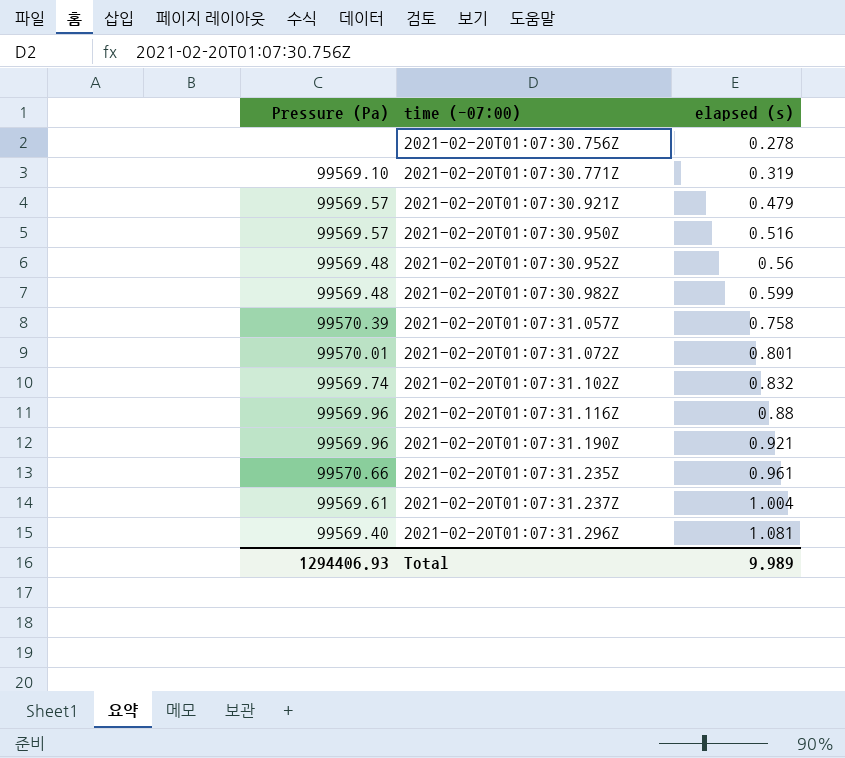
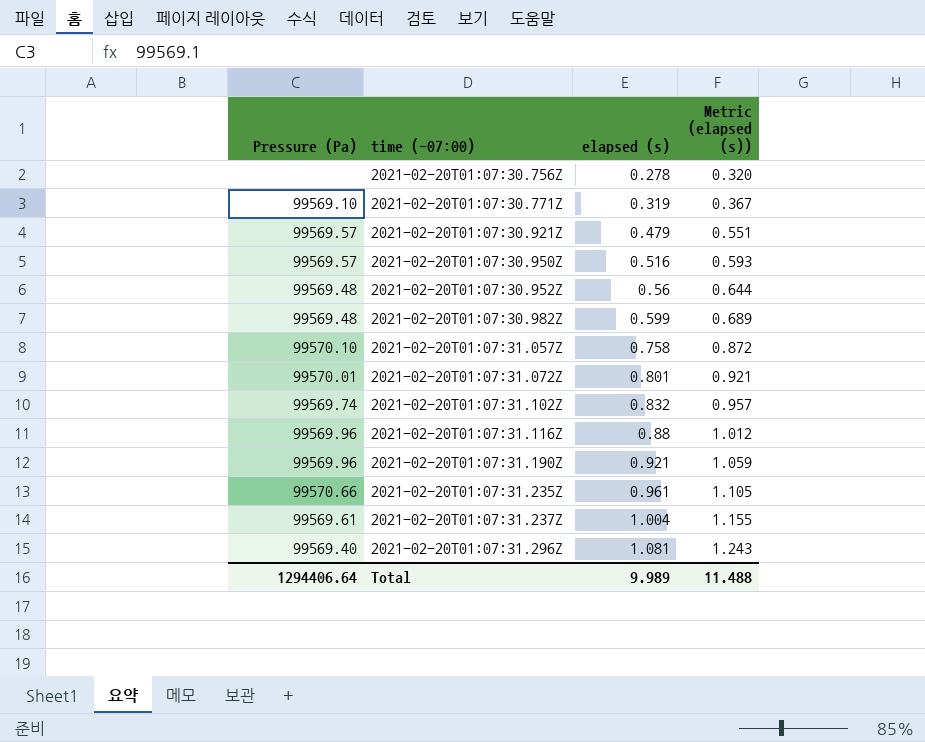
column Metric (elapsed (s)) | formula: none -> [elapsed (s)] * 1.15
2021-02-20T01:07:31.057Z | Pressure (Pa): 99570.39 -> 99570.10
Total | Pressure (Pa): 1294406.93 -> 1294406.64

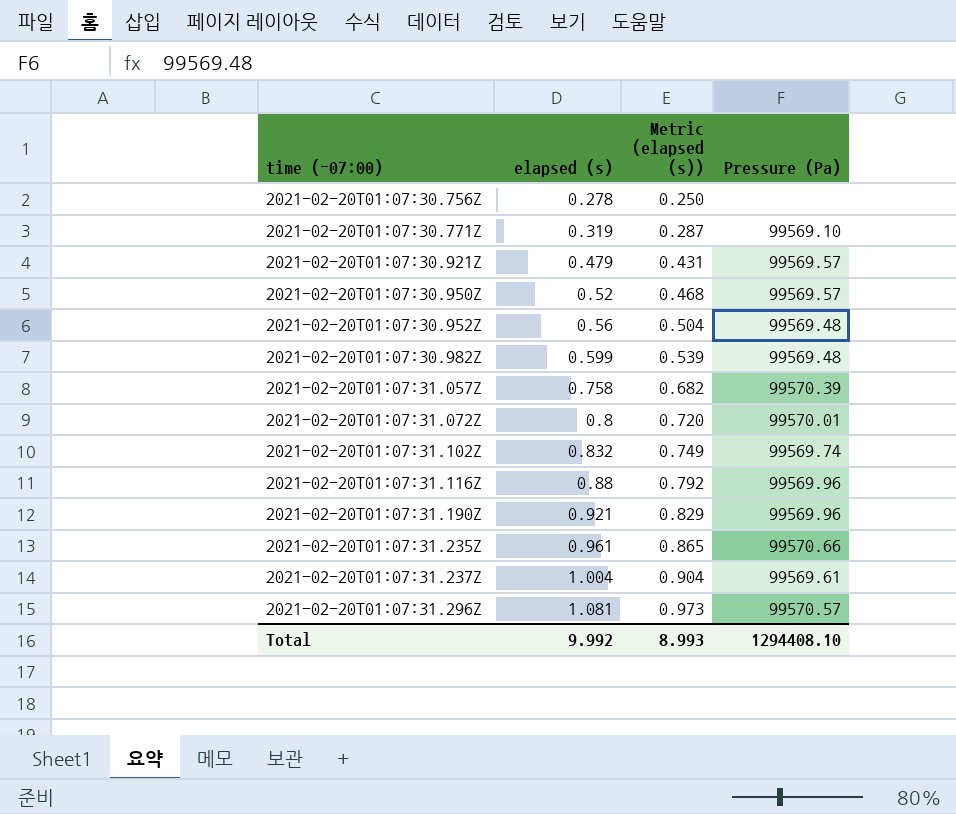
column Metric (elapsed (s)) | formula: [elapsed (s)] * 1.15 -> [elapsed (s)] * 0.9
column Pressure (Pa) | position: 1 -> 4
2021-02-20T01:07:30.950Z | elapsed (s): 0.516 -> 0.52
2021-02-20T01:07:31.057Z | Pressure (Pa): 99570.10 -> 99570.39
2021-02-20T01:07:31.072Z | elapsed (s): 0.801 -> 0.8
2021-02-20T01:07:31.296Z | Pressure (Pa): 99569.40 -> 99570.57
Total | elapsed (s): 9.989 -> 9.992
Total | Metric (elapsed (s)): 11.488 -> 8.993
Total | Pressure (Pa): 1294406.64 -> 1294408.10

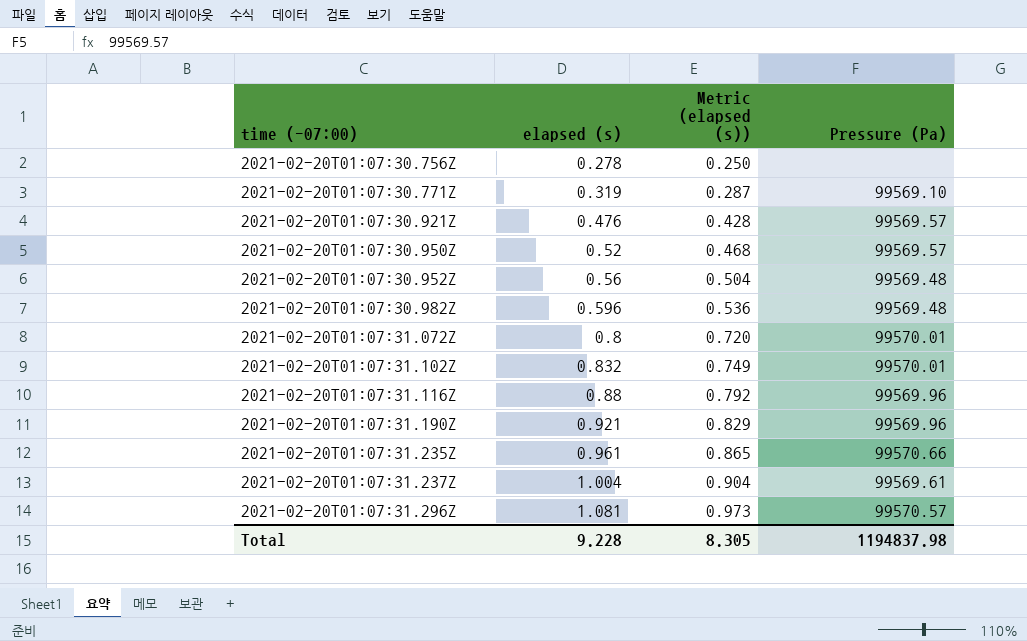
row 2021-02-20T01:07:31.057Z: 0.758 | 0.682 | 99570.39 -> none
2021-02-20T01:07:30.921Z | elapsed (s): 0.479 -> 0.476
2021-02-20T01:07:30.921Z | Metric (elapsed (s)): 0.431 -> 0.428
2021-02-20T01:07:30.982Z | elapsed (s): 0.599 -> 0.596
2021-02-20T01:07:30.982Z | Metric (elapsed (s)): 0.539 -> 0.536
2021-02-20T01:07:31.102Z | Pressure (Pa): 99569.74 -> 99570.01
Total | elapsed (s): 9.992 -> 9.228
Total | Metric (elapsed (s)): 8.993 -> 8.305
Total | Pressure (Pa): 1294408.10 -> 1194837.98

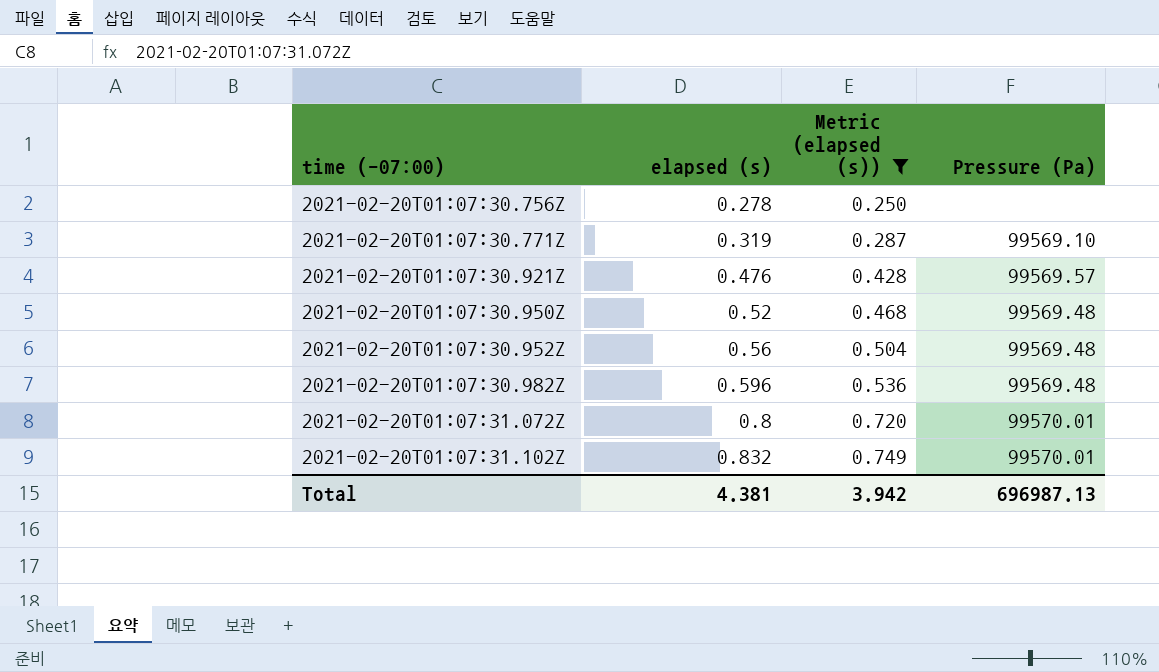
filter: none -> Metric (elapsed (s)) <= 0.749
2021-02-20T01:07:30.950Z | Pressure (Pa): 99569.57 -> 99569.48
Total | elapsed (s): 9.228 -> 4.381
Total | Metric (elapsed (s)): 8.305 -> 3.942
Total | Pressure (Pa): 1194837.98 -> 696987.13

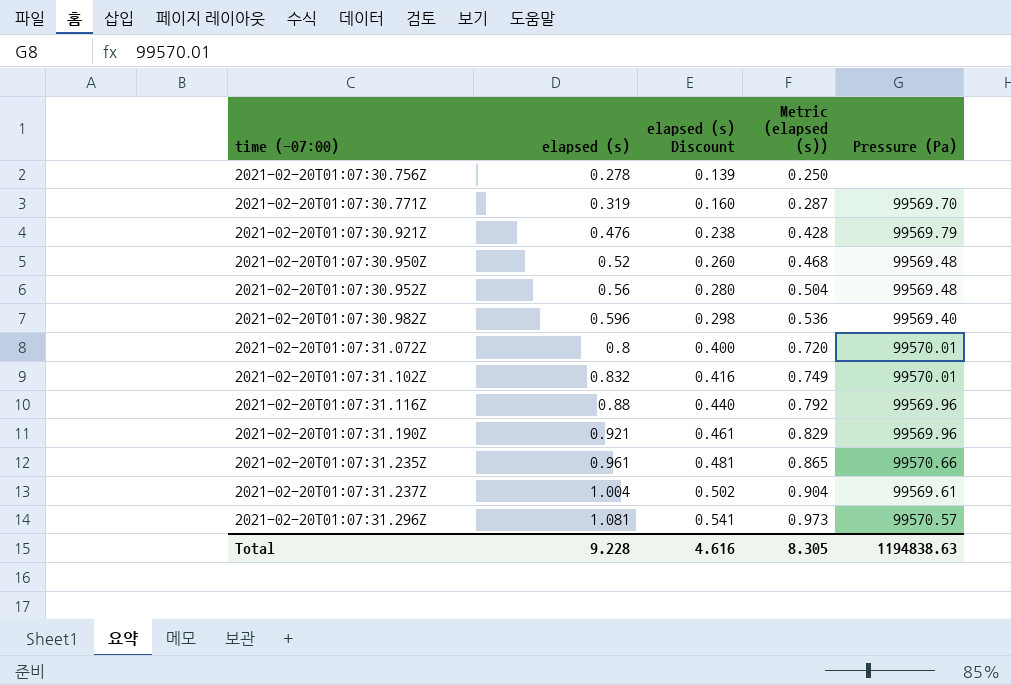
filter: Metric (elapsed (s)) <= 0.749 -> none
column elapsed (s) Discount | formula: none -> [elapsed (s)] * 0.5
2021-02-20T01:07:30.771Z | Pressure (Pa): 99569.10 -> 99569.70
2021-02-20T01:07:30.921Z | Pressure (Pa): 99569.57 -> 99569.79
2021-02-20T01:07:30.982Z | Pressure (Pa): 99569.48 -> 99569.40
Total | elapsed (s): 4.381 -> 9.228
Total | Metric (elapsed (s)): 3.942 -> 8.305
Total | Pressure (Pa): 696987.13 -> 1194838.63

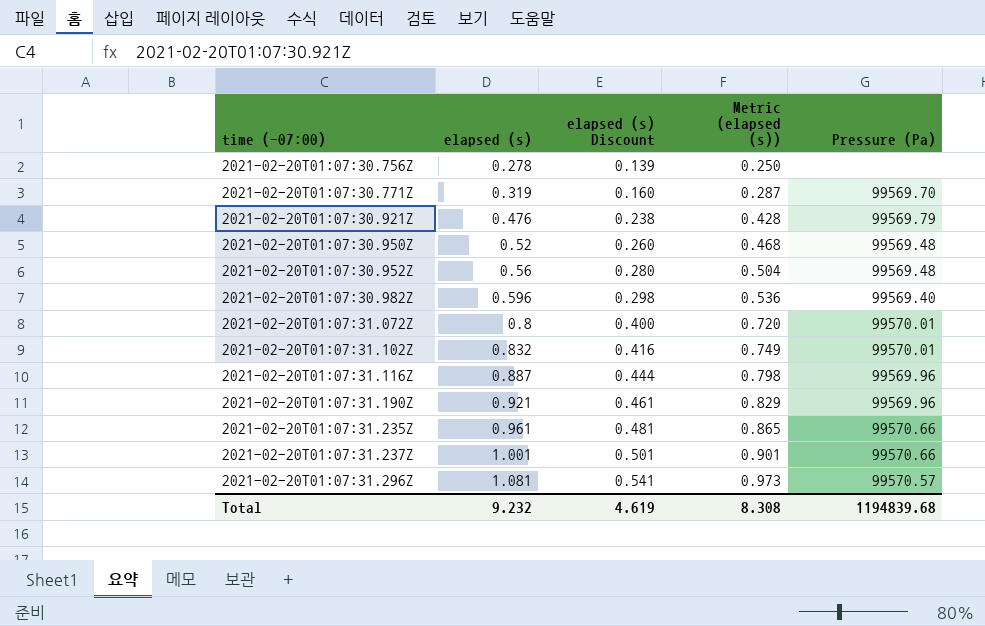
2021-02-20T01:07:31.116Z | elapsed (s): 0.88 -> 0.887
2021-02-20T01:07:31.116Z | elapsed (s) Discount: 0.440 -> 0.444
2021-02-20T01:07:31.116Z | Metric (elapsed (s)): 0.792 -> 0.798
2021-02-20T01:07:31.237Z | elapsed (s): 1.004 -> 1.001
2021-02-20T01:07:31.237Z | elapsed (s) Discount: 0.502 -> 0.501
2021-02-20T01:07:31.237Z | Metric (elapsed (s)): 0.904 -> 0.901
2021-02-20T01:07:31.237Z | Pressure (Pa): 99569.61 -> 99570.66
Total | elapsed (s): 9.228 -> 9.232
Total | elapsed (s) Discount: 4.616 -> 4.619
Total | Metric (elapsed (s)): 8.305 -> 8.308
Total | Pressure (Pa): 1194838.63 -> 1194839.68

